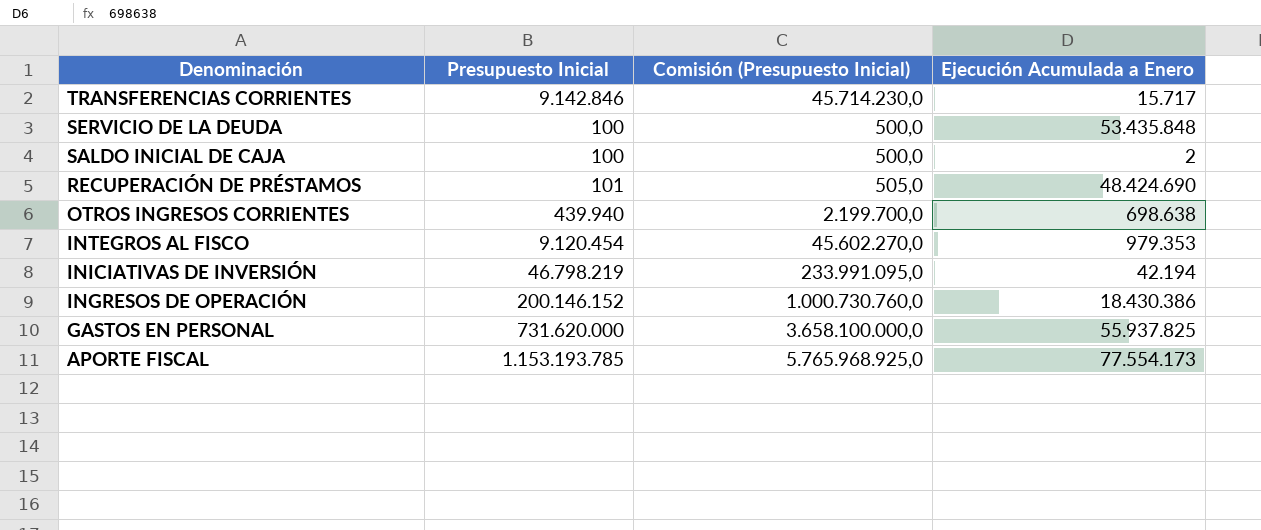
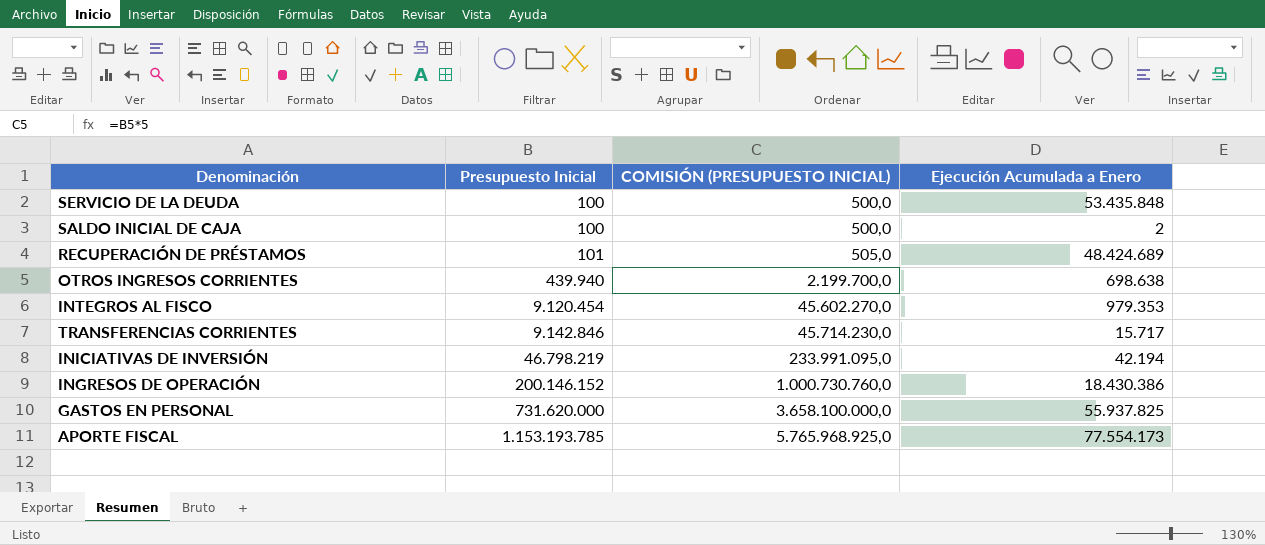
row order: Denominación descending -> Presupuesto Inicial ascending
column name: Comisión (Presupuesto Inicial) -> COMISIÓN (PRESUPUESTO INICIAL)
RECUPERACIÓN DE PRÉSTAMOS | Ejecución Acumulada a Enero: 48.424.690 -> 48.424.689

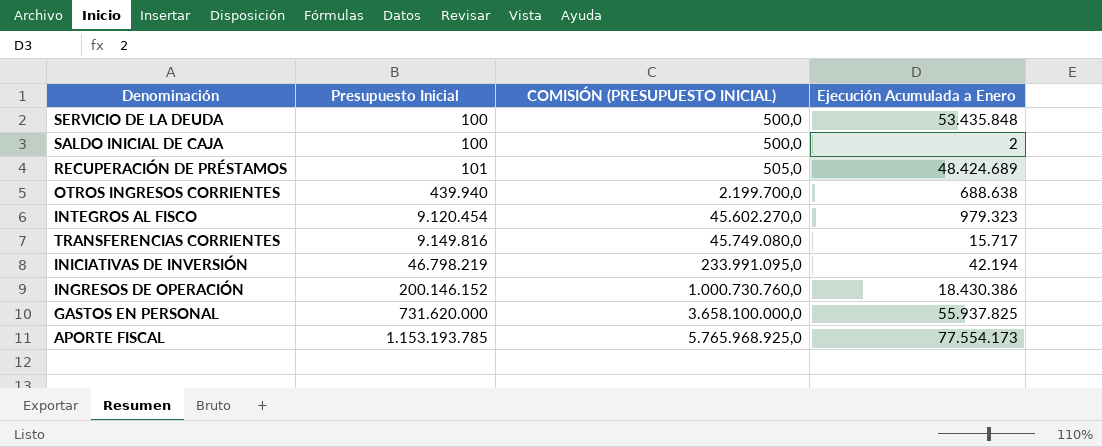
OTROS INGRESOS CORRIENTES | Ejecución Acumulada a Enero: 698.638 -> 688.638
INTEGROS AL FISCO | Ejecución Acumulada a Enero: 979.353 -> 979.323
TRANSFERENCIAS CORRIENTES | Presupuesto Inicial: 9.142.846 -> 9.149.816
TRANSFERENCIAS CORRIENTES | COMISIÓN (PRESUPUESTO INICIAL): 45.714.230,0 -> 45.749.080,0

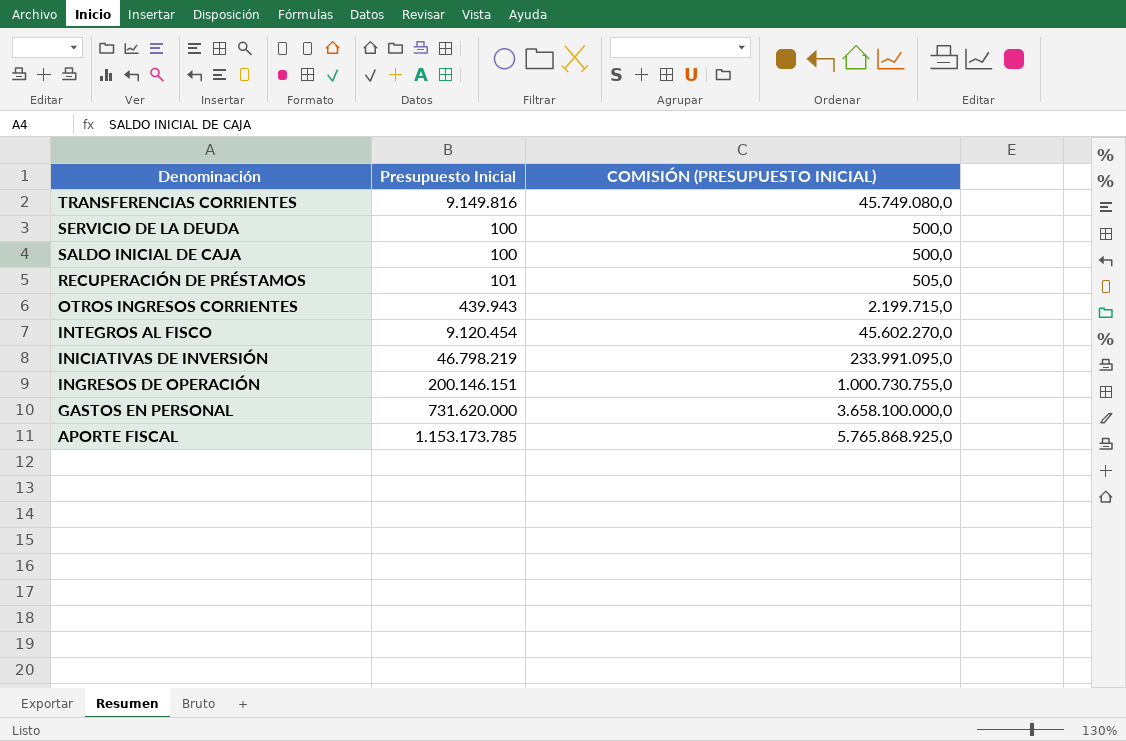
row order: Presupuesto Inicial ascending -> Denominación descending
column Ejecución Acumulada a Enero | position: 4 -> none
OTROS INGRESOS CORRIENTES | Presupuesto Inicial: 439.940 -> 439.943
OTROS INGRESOS CORRIENTES | COMISIÓN (PRESUPUESTO INICIAL): 2.199.700,0 -> 2.199.715,0
INGRESOS DE OPERACIÓN | Presupuesto Inicial: 200.146.152 -> 200.146.151
INGRESOS DE OPERACIÓN | COMISIÓN (PRESUPUESTO INICIAL): 1.000.730.760,0 -> 1.000.730.755,0
APORTE FISCAL | Presupuesto Inicial: 1.153.193.785 -> 1.153.173.785
APORTE FISCAL | COMISIÓN (PRESUPUESTO INICIAL): 5.765.968.925,0 -> 5.765.868.925,0

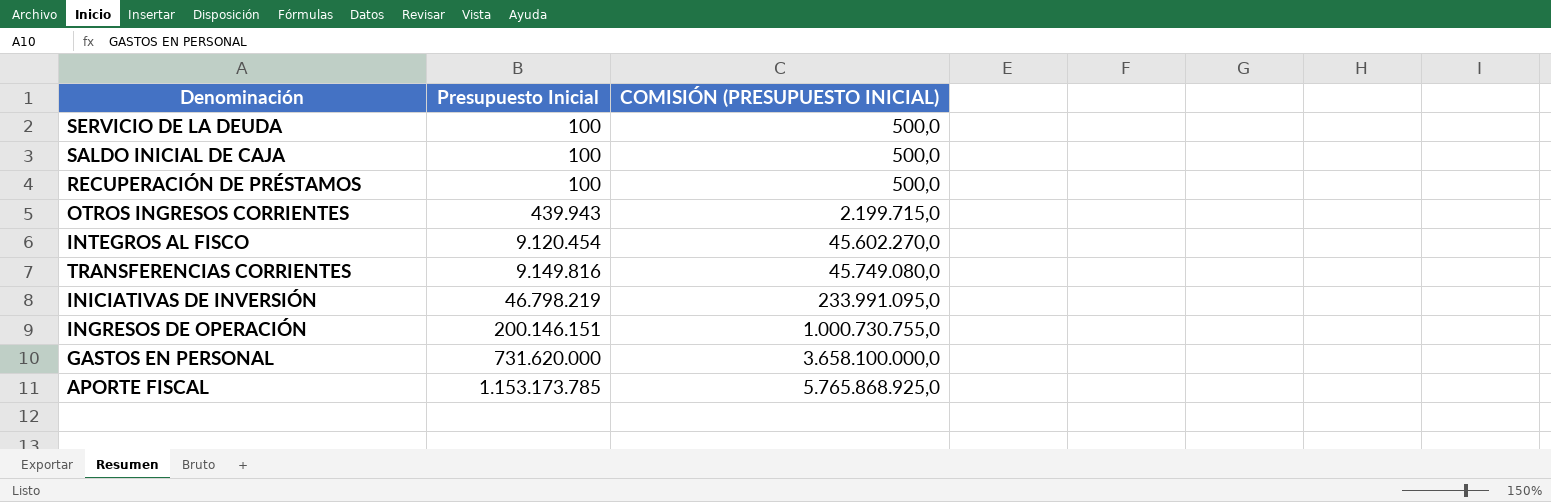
row order: Denominación descending -> Presupuesto Inicial ascending
RECUPERACIÓN DE PRÉSTAMOS | Presupuesto Inicial: 101 -> 100
RECUPERACIÓN DE PRÉSTAMOS | COMISIÓN (PRESUPUESTO INICIAL): 505,0 -> 500,0

